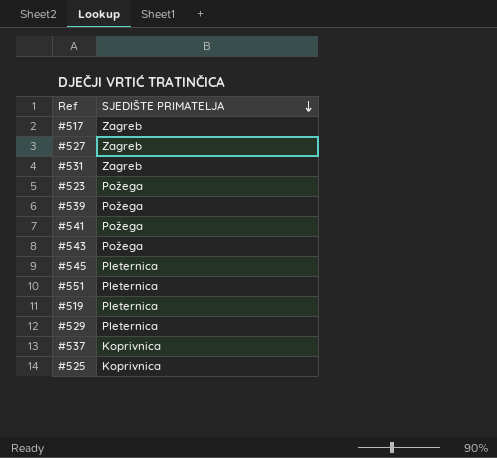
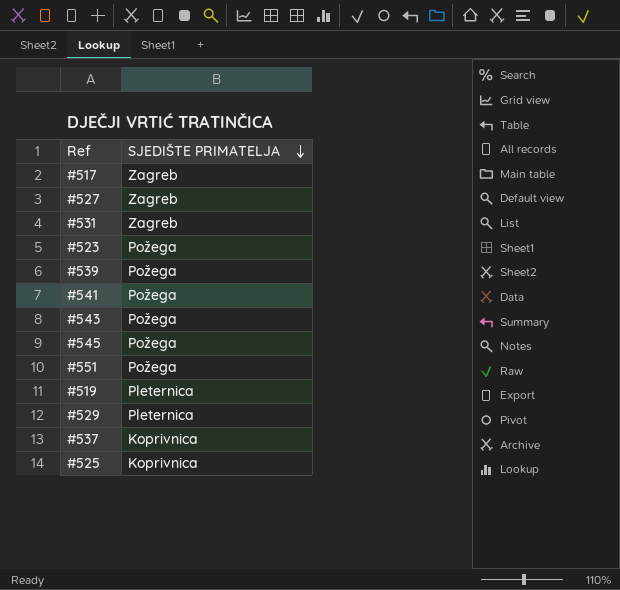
#545 | SJEDIŠTE PRIMATELJA: Pleternica -> Požega
#551 | SJEDIŠTE PRIMATELJA: Pleternica -> Požega

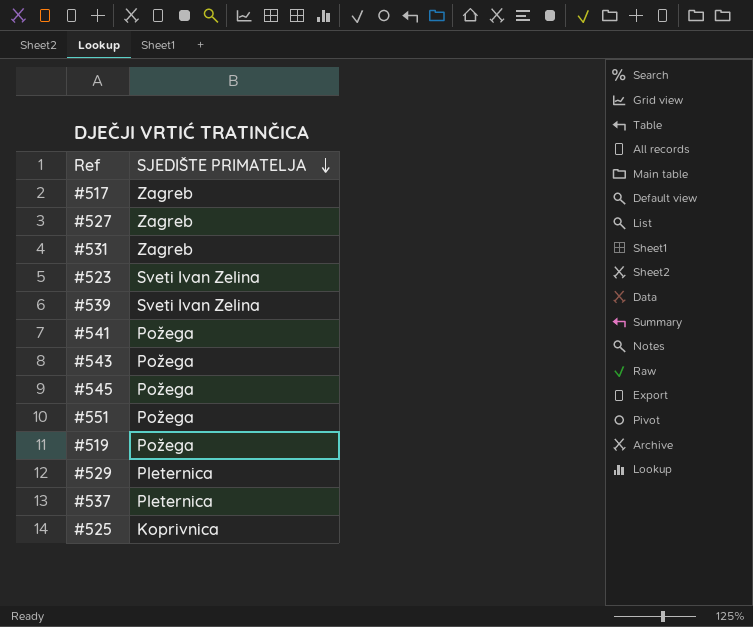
#523 | SJEDIŠTE PRIMATELJA: Požega -> Sveti Ivan Zelina
#539 | SJEDIŠTE PRIMATELJA: Požega -> Sveti Ivan Zelina
#519 | SJEDIŠTE PRIMATELJA: Pleternica -> Požega
#537 | SJEDIŠTE PRIMATELJA: Koprivnica -> Pleternica

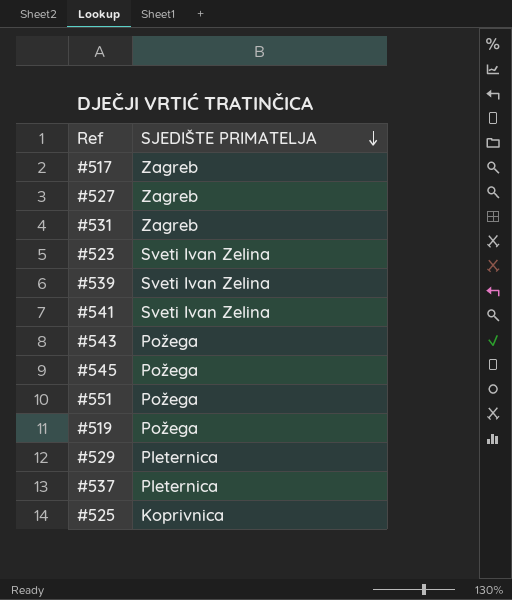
#541 | SJEDIŠTE PRIMATELJA: Požega -> Sveti Ivan Zelina

